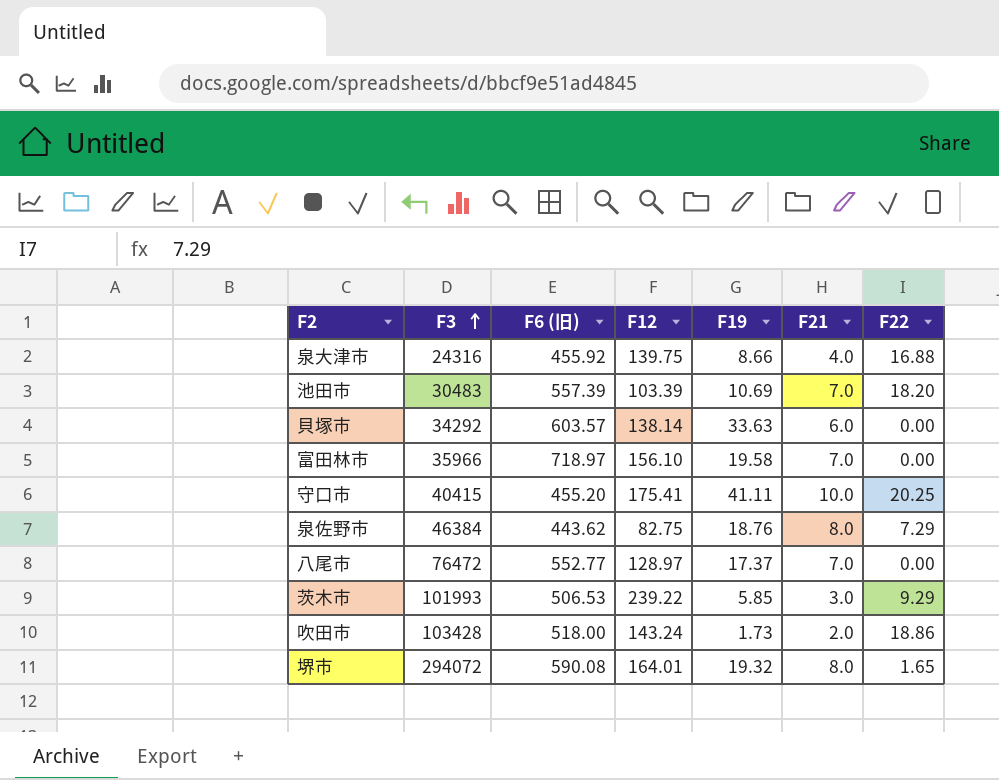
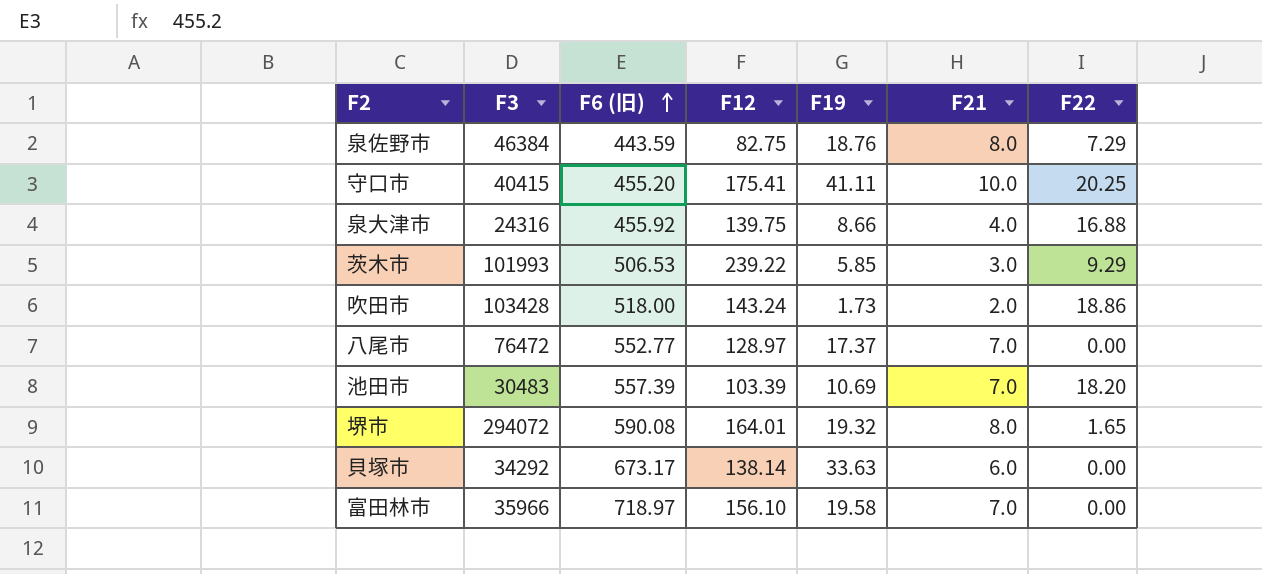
row order: F3 ascending -> F6 (旧) ascending
泉佐野市 | F6 (旧): 443.62 -> 443.59
貝塚市 | F6 (旧): 603.57 -> 673.17

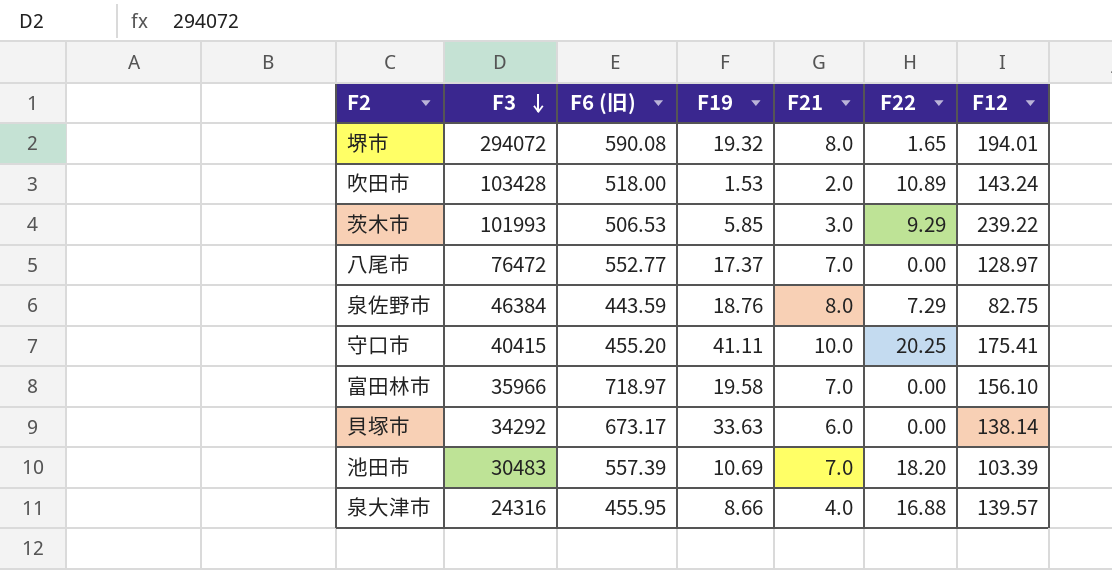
row order: F6 (旧) ascending -> F3 descending
column F12 | position: 4 -> 7
堺市 | F12: 164.01 -> 194.01
吹田市 | F19: 1.73 -> 1.53
吹田市 | F22: 18.86 -> 10.89
泉大津市 | F6 (旧): 455.92 -> 455.95
泉大津市 | F12: 139.75 -> 139.57

